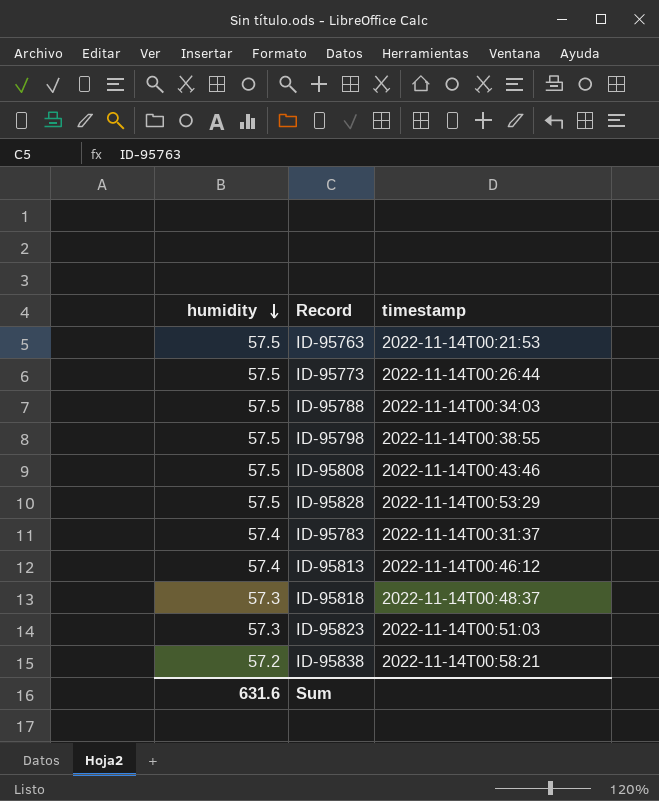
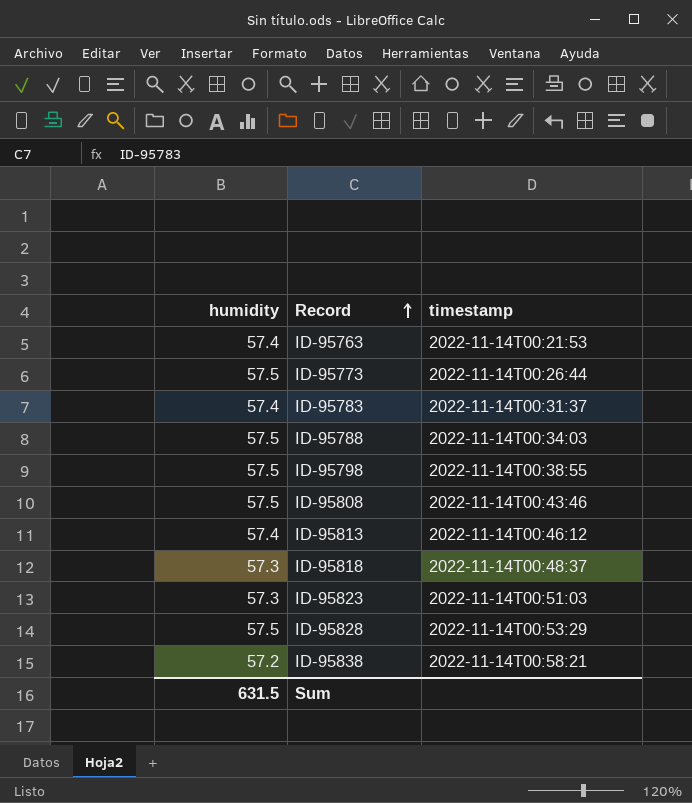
row order: humidity descending -> Record ascending
ID-95763 | humidity: 57.5 -> 57.4
Sum | humidity: 631.6 -> 631.5

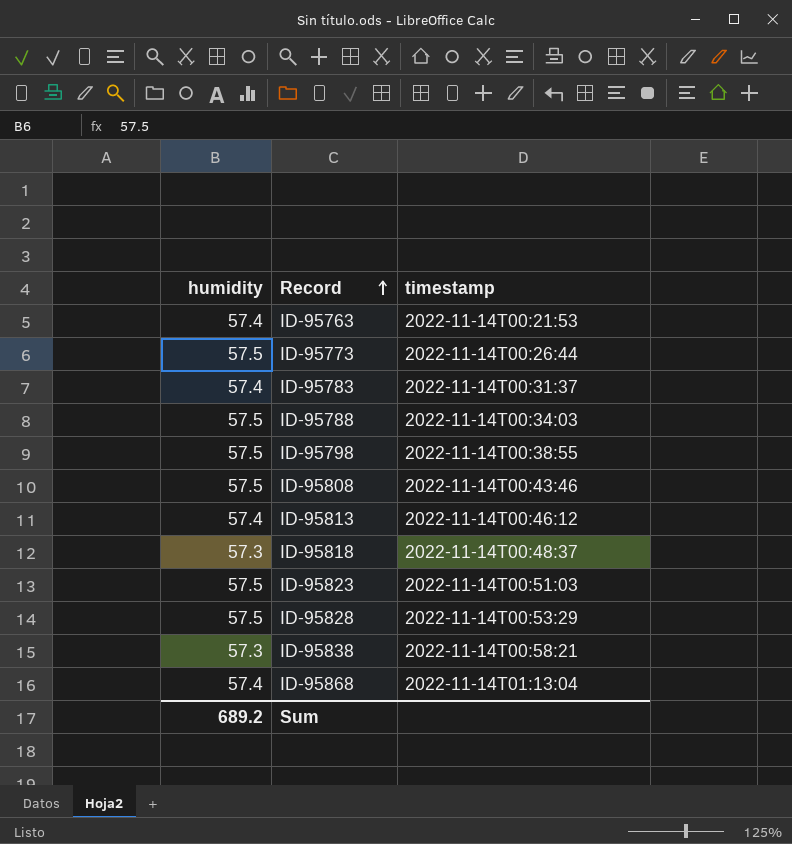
ID-95823 | humidity: 57.3 -> 57.5
ID-95838 | humidity: 57.2 -> 57.3
row ID-95868: none -> 57.4 | 2022-11-14T01:13:04
Sum | humidity: 631.5 -> 689.2

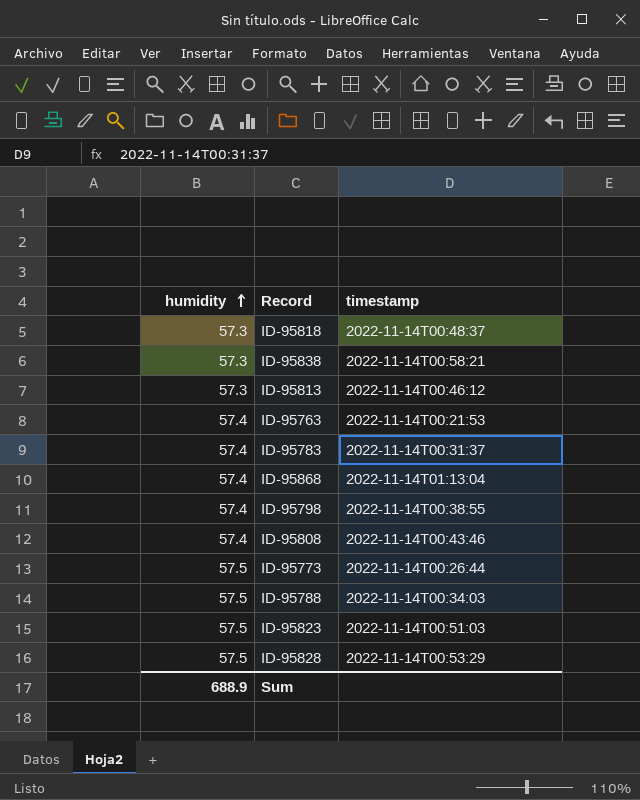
row order: Record ascending -> humidity ascending
ID-95813 | humidity: 57.4 -> 57.3
ID-95798 | humidity: 57.5 -> 57.4
ID-95808 | humidity: 57.5 -> 57.4
Sum | humidity: 689.2 -> 688.9

